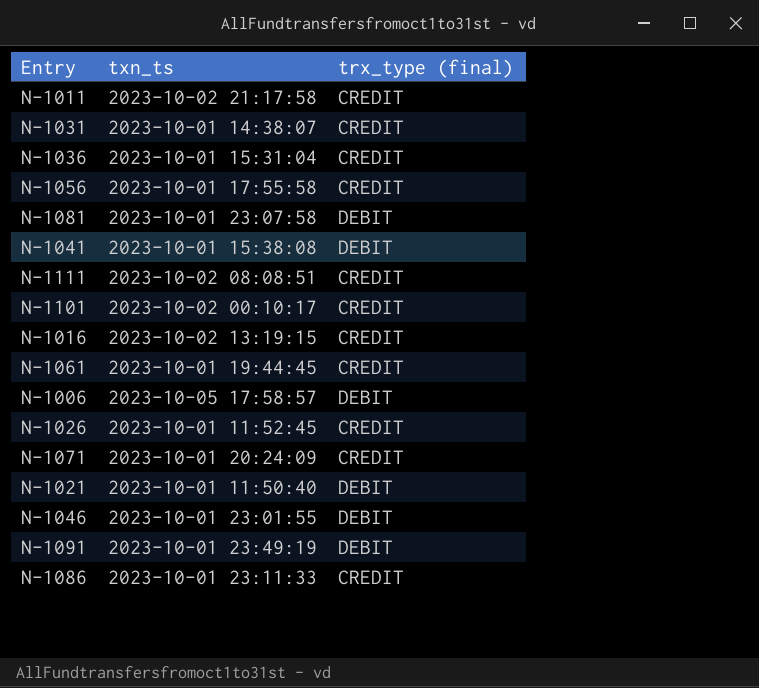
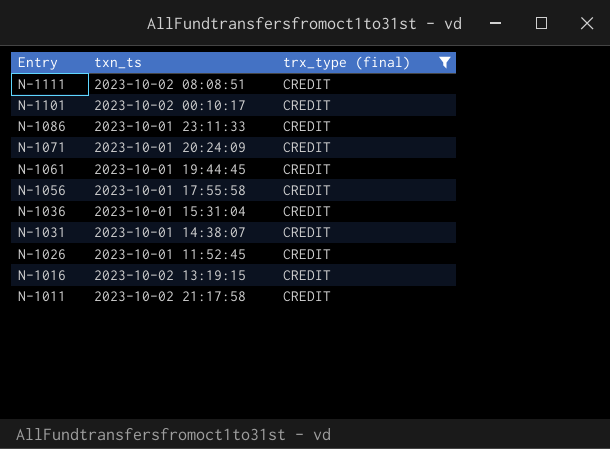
filter: none -> trx_type (final) = CREDIT
row order: none -> Entry descending

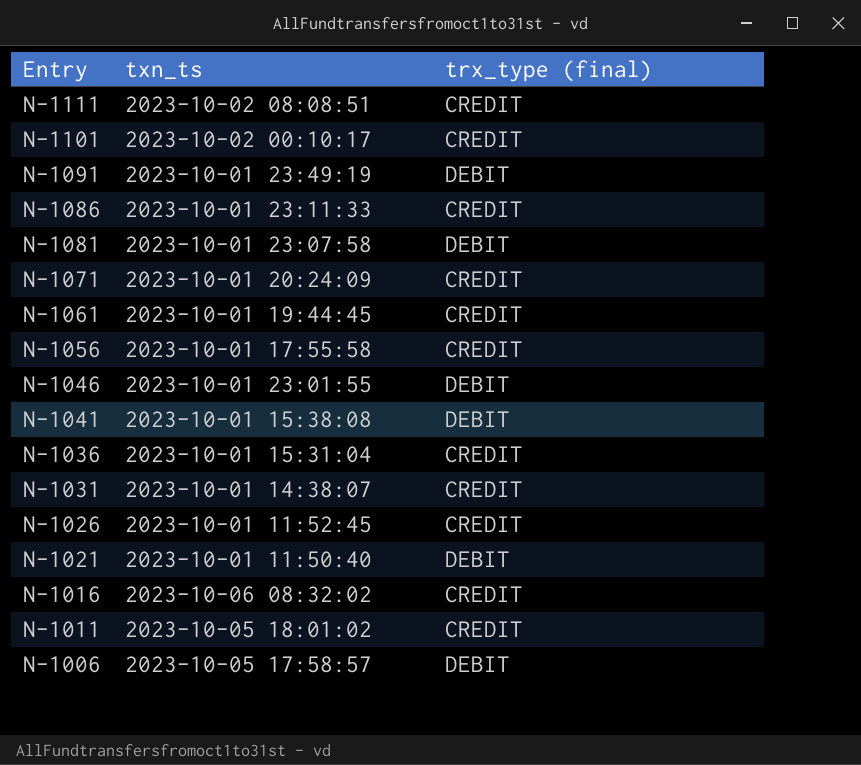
filter: trx_type (final) = CREDIT -> none
N-1016 | txn_ts: 2023-10-02 13:19:15 -> 2023-10-06 08:32:02
N-1011 | txn_ts: 2023-10-02 21:17:58 -> 2023-10-05 18:01:02

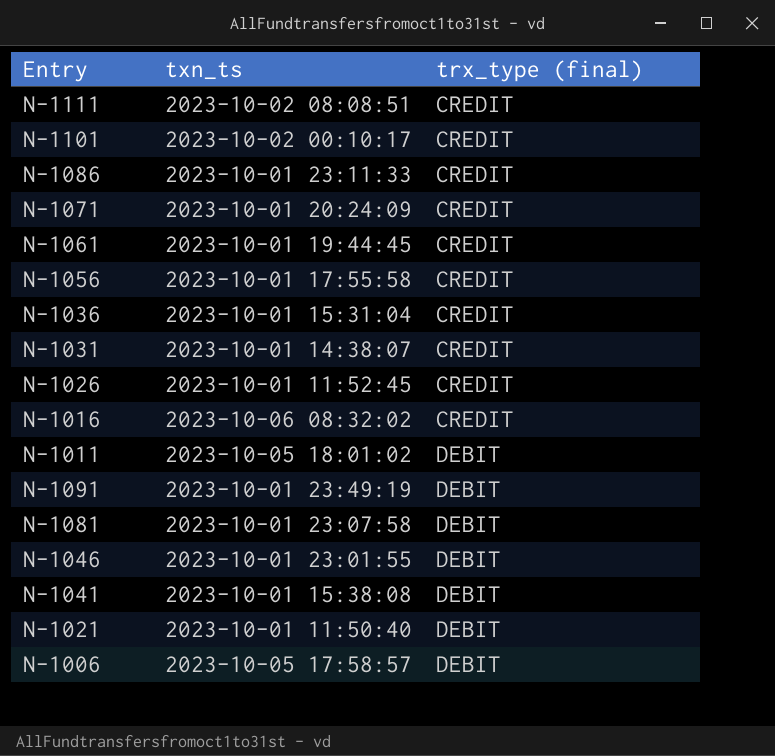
row order: Entry descending -> trx_type (final) ascending
N-1011 | trx_type (final): CREDIT -> DEBIT

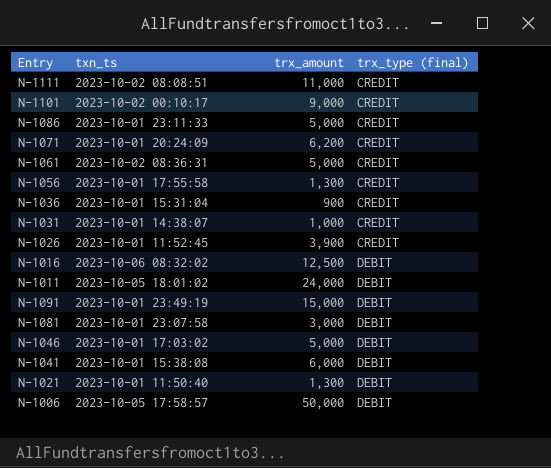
column trx_amount | position: none -> 3
N-1061 | txn_ts: 2023-10-01 19:44:45 -> 2023-10-02 08:36:31
N-1016 | trx_type (final): CREDIT -> DEBIT
N-1046 | txn_ts: 2023-10-01 23:01:55 -> 2023-10-01 17:03:02

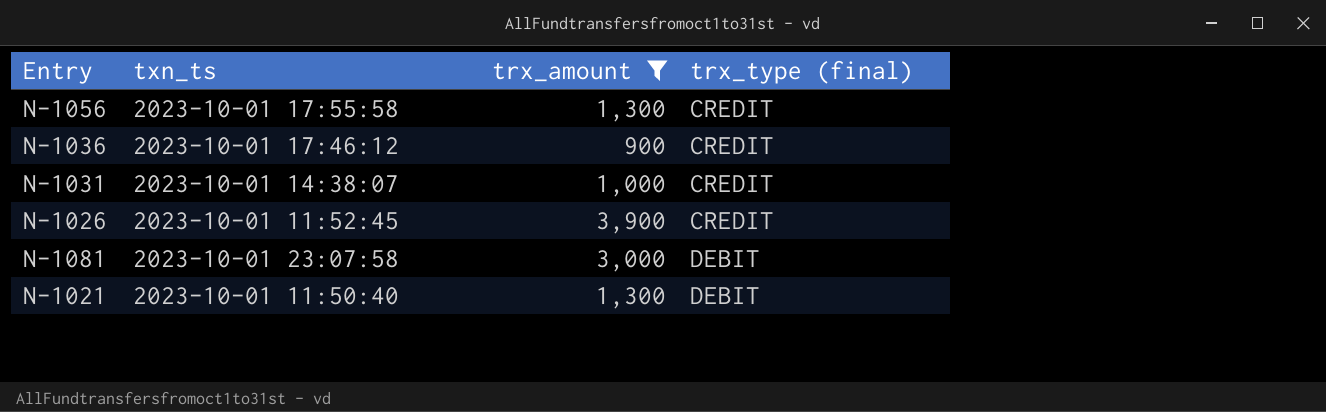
filter: none -> trx_amount <= 3,900
N-1036 | txn_ts: 2023-10-01 15:31:04 -> 2023-10-01 17:46:12

